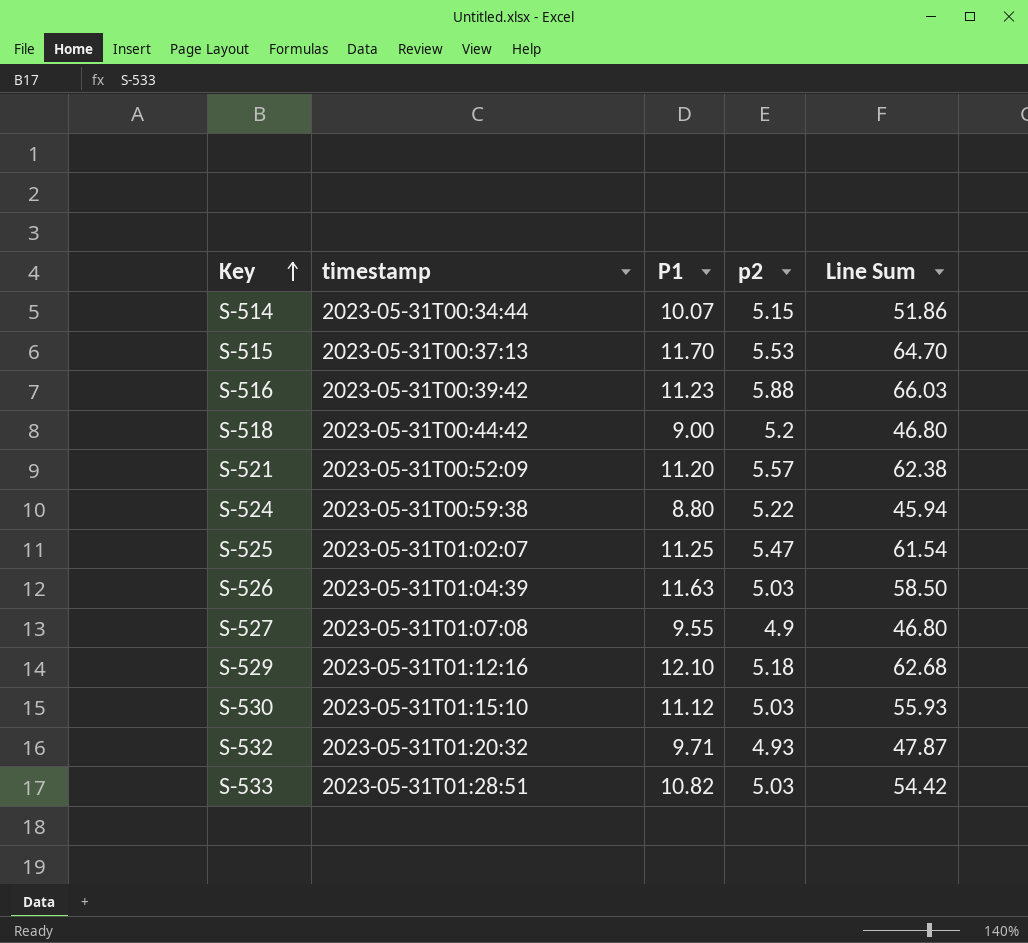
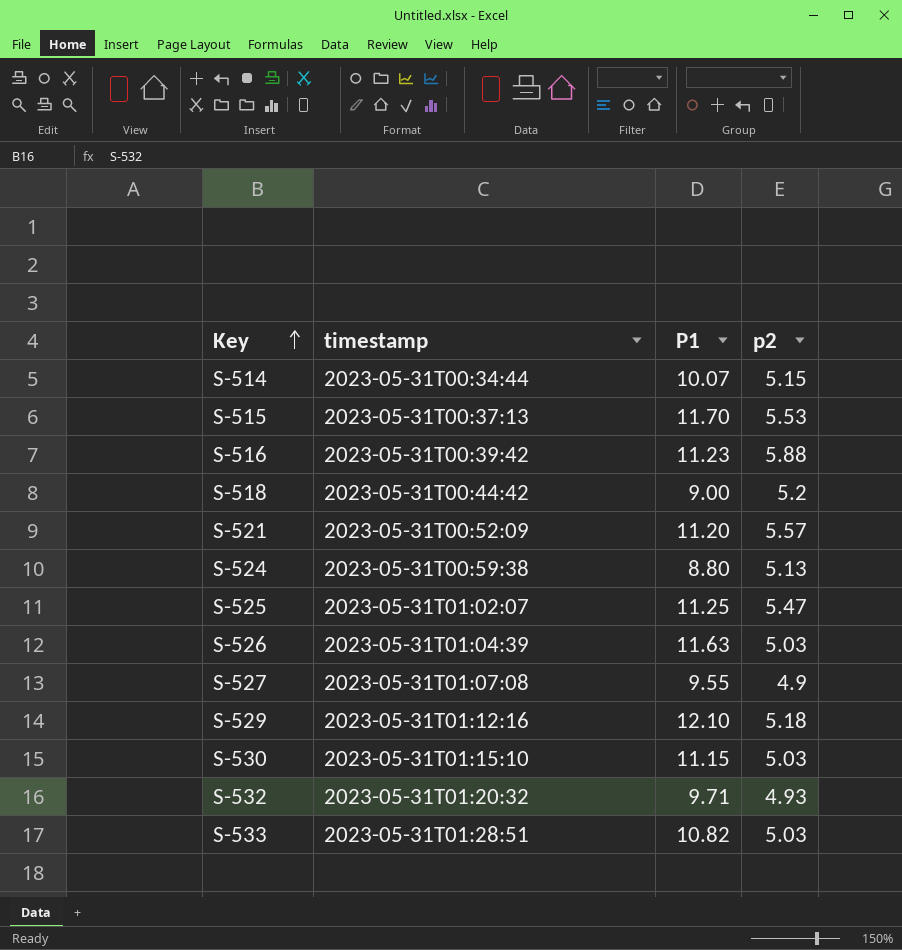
column Line Sum | formula: [P1] * [p2] -> none
S-524 | p2: 5.22 -> 5.13
S-530 | P1: 11.12 -> 11.15

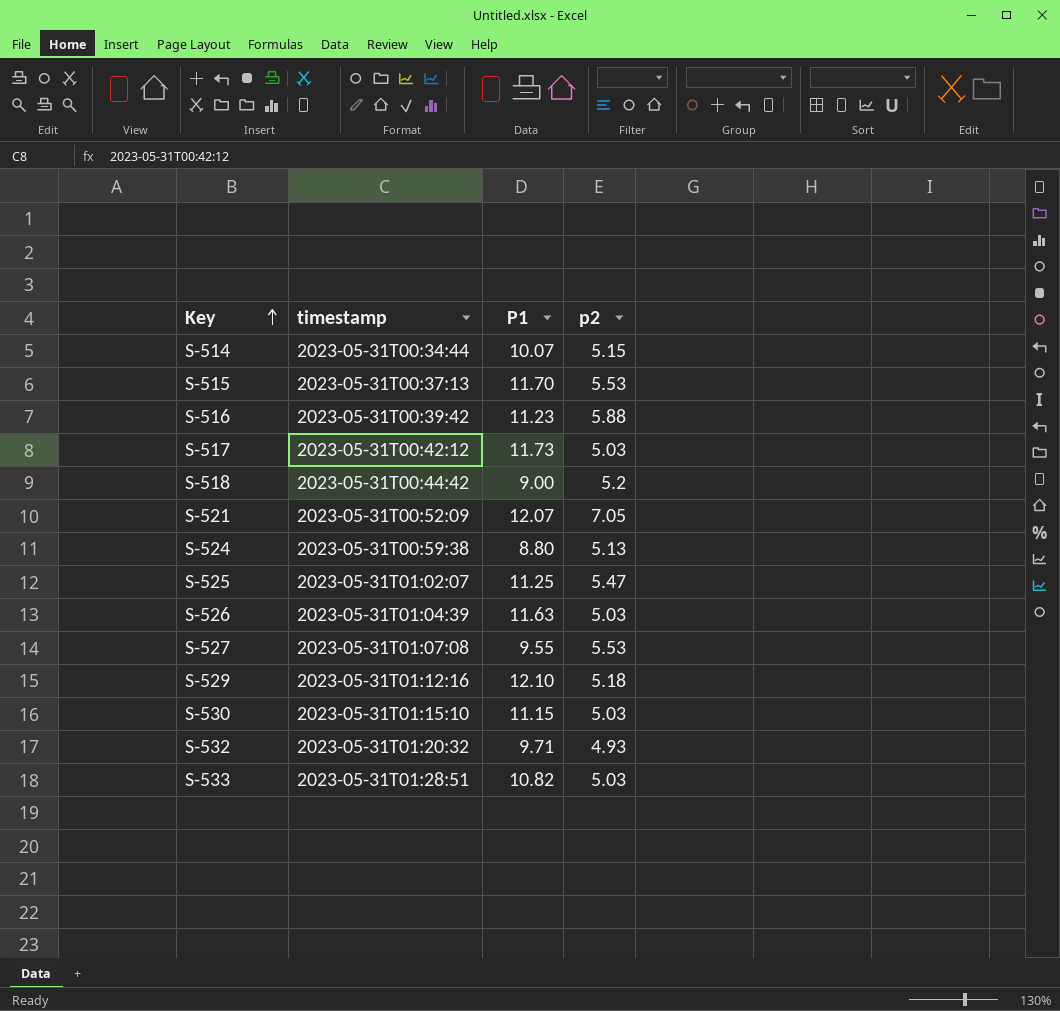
row S-517: none -> 2023-05-31T00:42:12 | 11.73 | 5.03
S-521 | P1: 11.20 -> 12.07
S-521 | p2: 5.57 -> 7.05
S-527 | p2: 4.9 -> 5.53

